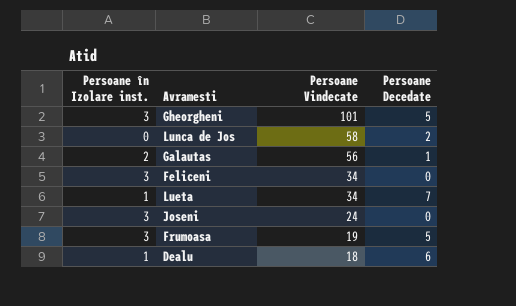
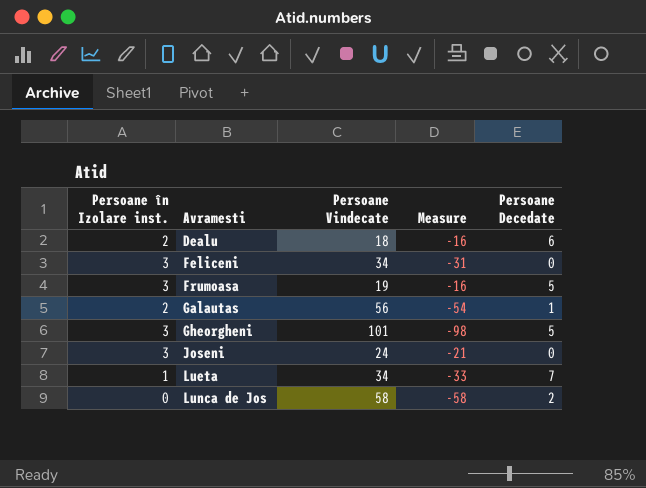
row order: Persoane Vindecate descending -> Avramesti ascending
column Measure | formula: none -> [Persoane în Izolare inst.] - [Persoane Vindecate]
Dealu | Persoane în Izolare inst.: 1 -> 2

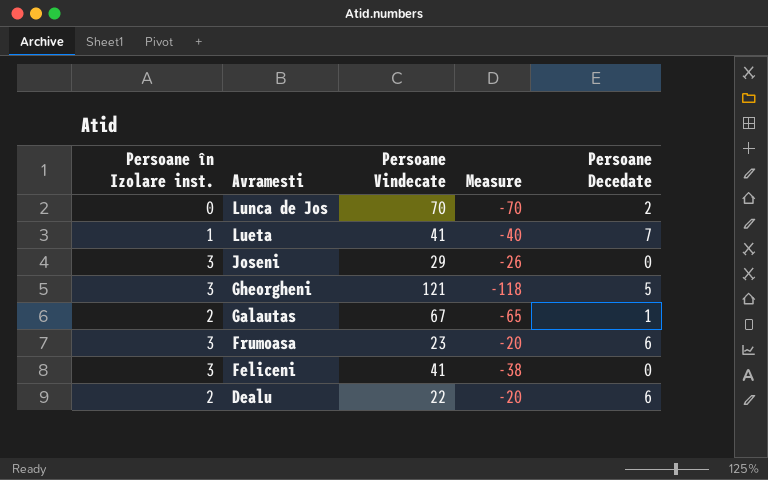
row order: Avramesti ascending -> Avramesti descending
Lunca de Jos | Persoane Vindecate: 58 -> 70
Lunca de Jos | Measure: -58 -> -70
Lueta | Persoane Vindecate: 34 -> 41
Lueta | Measure: -33 -> -40
Joseni | Persoane Vindecate: 24 -> 29
Joseni | Measure: -21 -> -26
Gheorgheni | Persoane Vindecate: 101 -> 121
Gheorgheni | Measure: -98 -> -118
Galautas | Persoane Vindecate: 56 -> 67
Galautas | Measure: -54 -> -65
Frumoasa | Persoane Vindecate: 19 -> 23
Frumoasa | Measure: -16 -> -20
Frumoasa | Persoane Decedate: 5 -> 6
Feliceni | Persoane Vindecate: 34 -> 41
Feliceni | Measure: -31 -> -38
Dealu | Persoane Vindecate: 18 -> 22
Dealu | Measure: -16 -> -20

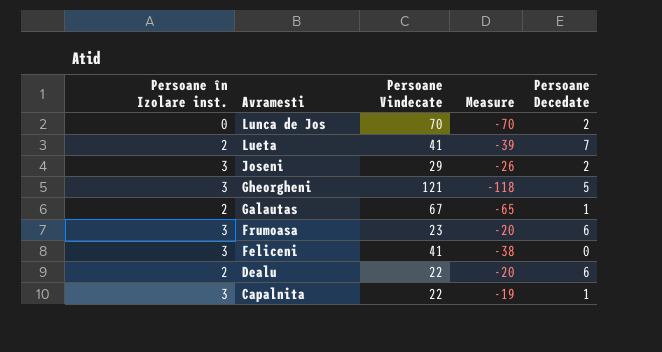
Lueta | Persoane în Izolare inst.: 1 -> 2
Lueta | Measure: -40 -> -39
Joseni | Persoane Decedate: 0 -> 2
row Capalnita: none -> 3 | 22 | -19 | 1

